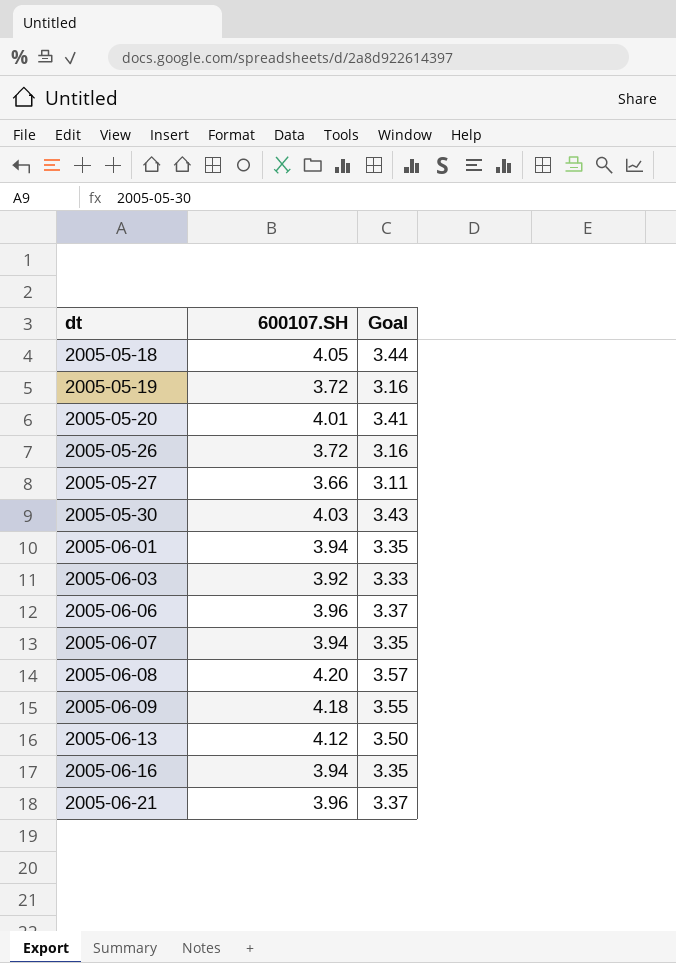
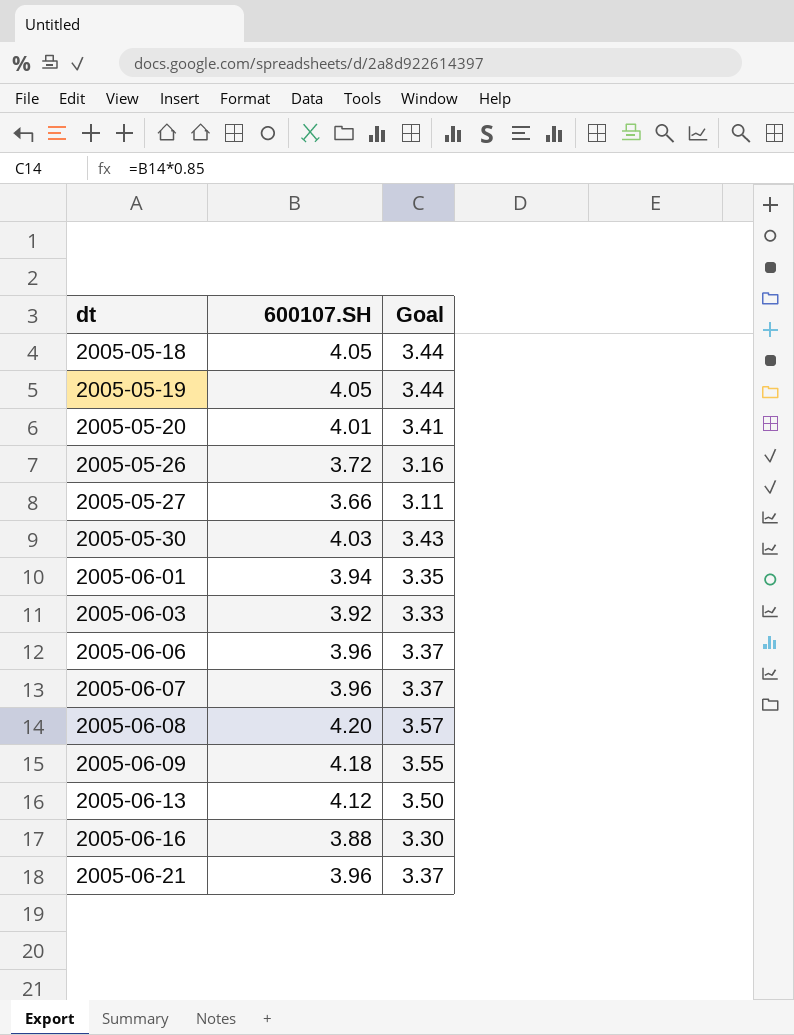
2005-05-19 | 600107.SH: 3.72 -> 4.05
2005-05-19 | Goal: 3.16 -> 3.44
2005-06-07 | 600107.SH: 3.94 -> 3.96
2005-06-07 | Goal: 3.35 -> 3.37
2005-06-16 | 600107.SH: 3.94 -> 3.88
2005-06-16 | Goal: 3.35 -> 3.30

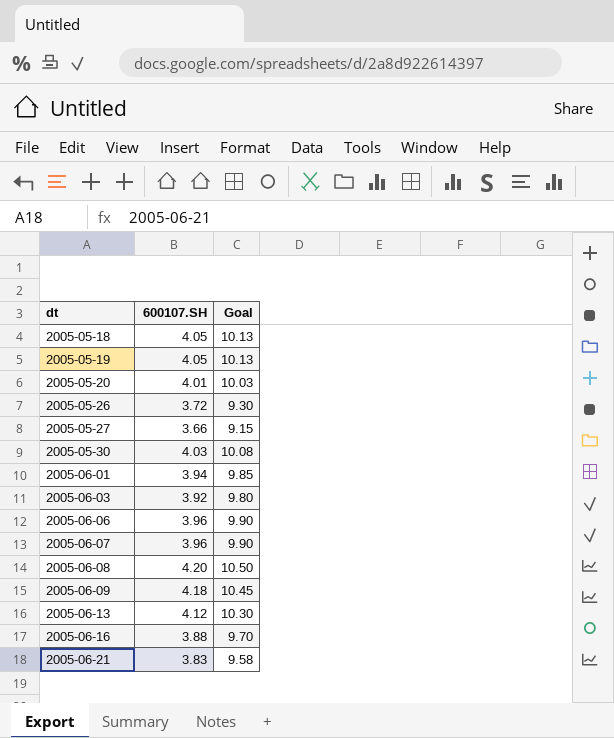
column Goal | formula: [600107.SH] * 0.85 -> [600107.SH] * 2.5
2005-06-21 | 600107.SH: 3.96 -> 3.83

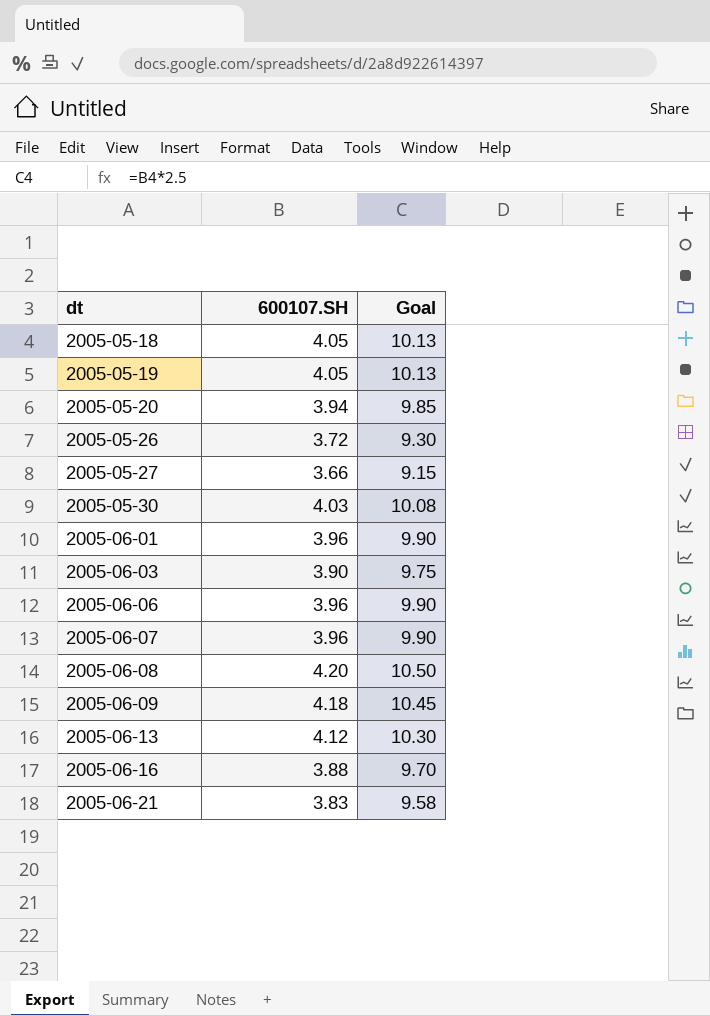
2005-05-20 | 600107.SH: 4.01 -> 3.94
2005-05-20 | Goal: 10.03 -> 9.85
2005-06-01 | 600107.SH: 3.94 -> 3.96
2005-06-01 | Goal: 9.85 -> 9.90
2005-06-03 | 600107.SH: 3.92 -> 3.90
2005-06-03 | Goal: 9.80 -> 9.75

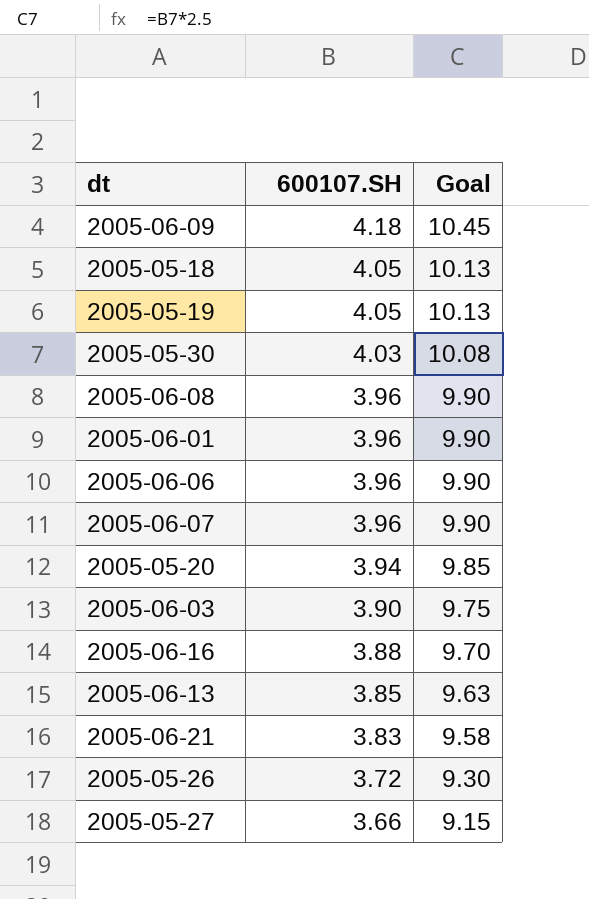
row order: dt ascending -> 600107.SH descending
2005-06-08 | 600107.SH: 4.20 -> 3.96
2005-06-08 | Goal: 10.50 -> 9.90
2005-06-13 | 600107.SH: 4.12 -> 3.85
2005-06-13 | Goal: 10.30 -> 9.63

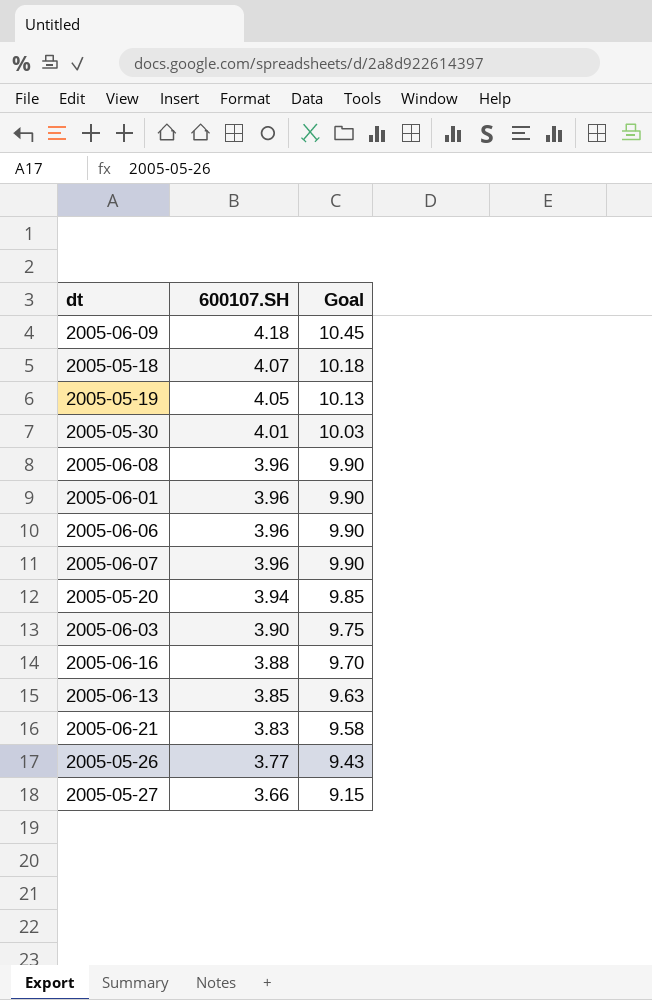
2005-05-18 | 600107.SH: 4.05 -> 4.07
2005-05-18 | Goal: 10.13 -> 10.18
2005-05-30 | 600107.SH: 4.03 -> 4.01
2005-05-30 | Goal: 10.08 -> 10.03
2005-05-26 | 600107.SH: 3.72 -> 3.77
2005-05-26 | Goal: 9.30 -> 9.43

